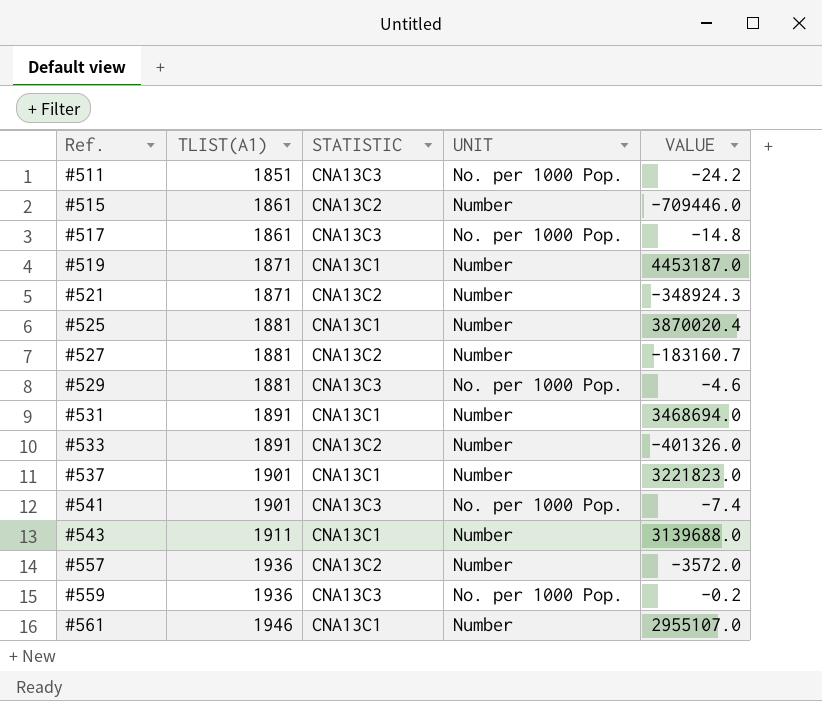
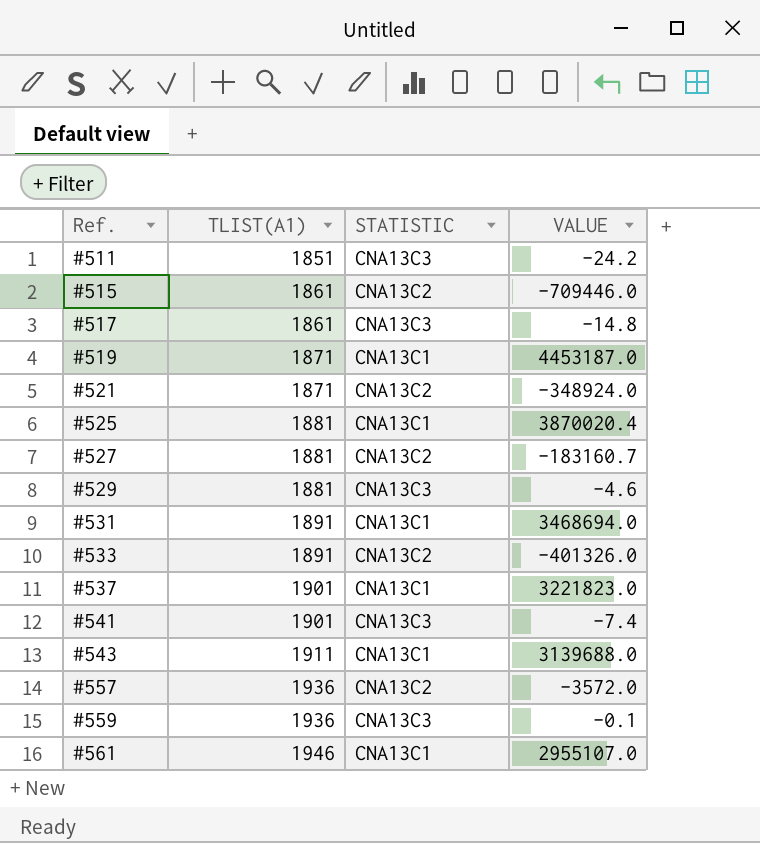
column UNIT | position: 4 -> none
#521 | VALUE: -348924.3 -> -348924.0
#559 | VALUE: -0.2 -> -0.1

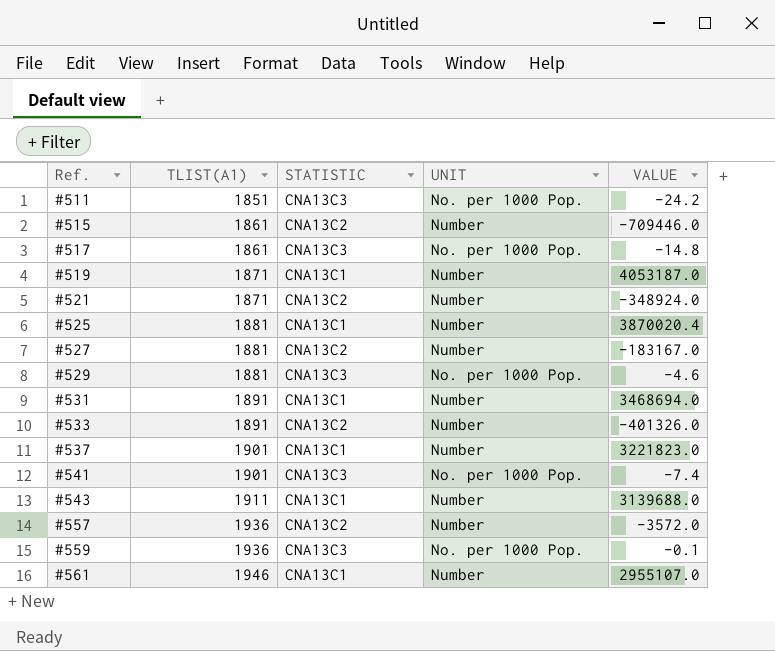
column UNIT | position: none -> 4
#519 | VALUE: 4453187.0 -> 4053187.0
#527 | VALUE: -183160.7 -> -183167.0

